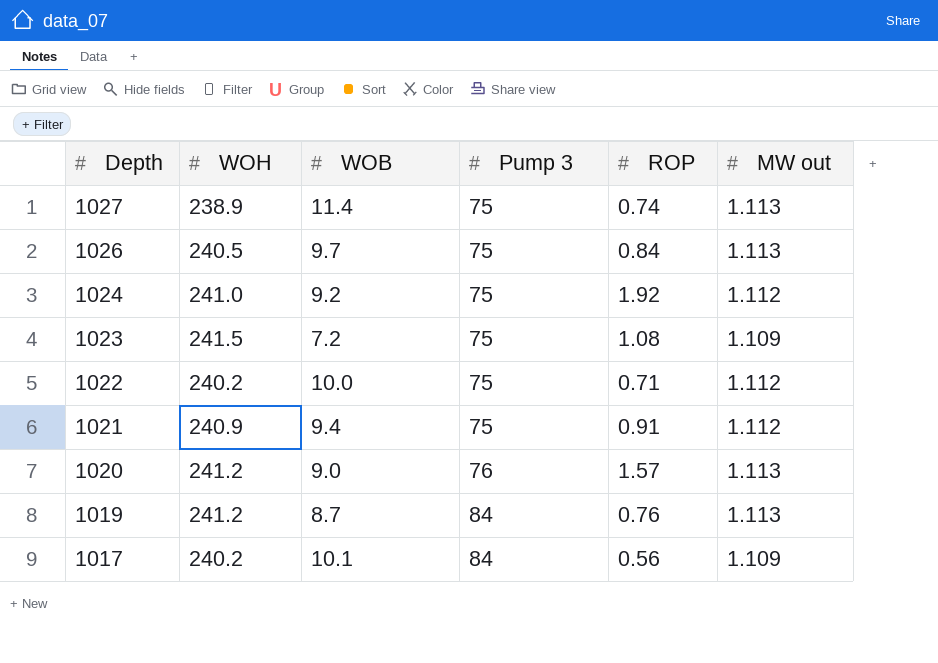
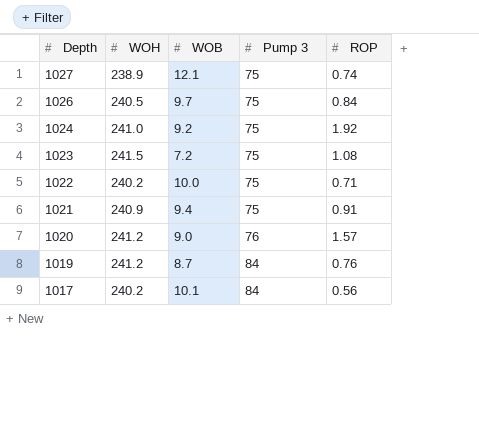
column MW out | position: 6 -> none
1027 | WOB: 11.4 -> 12.1

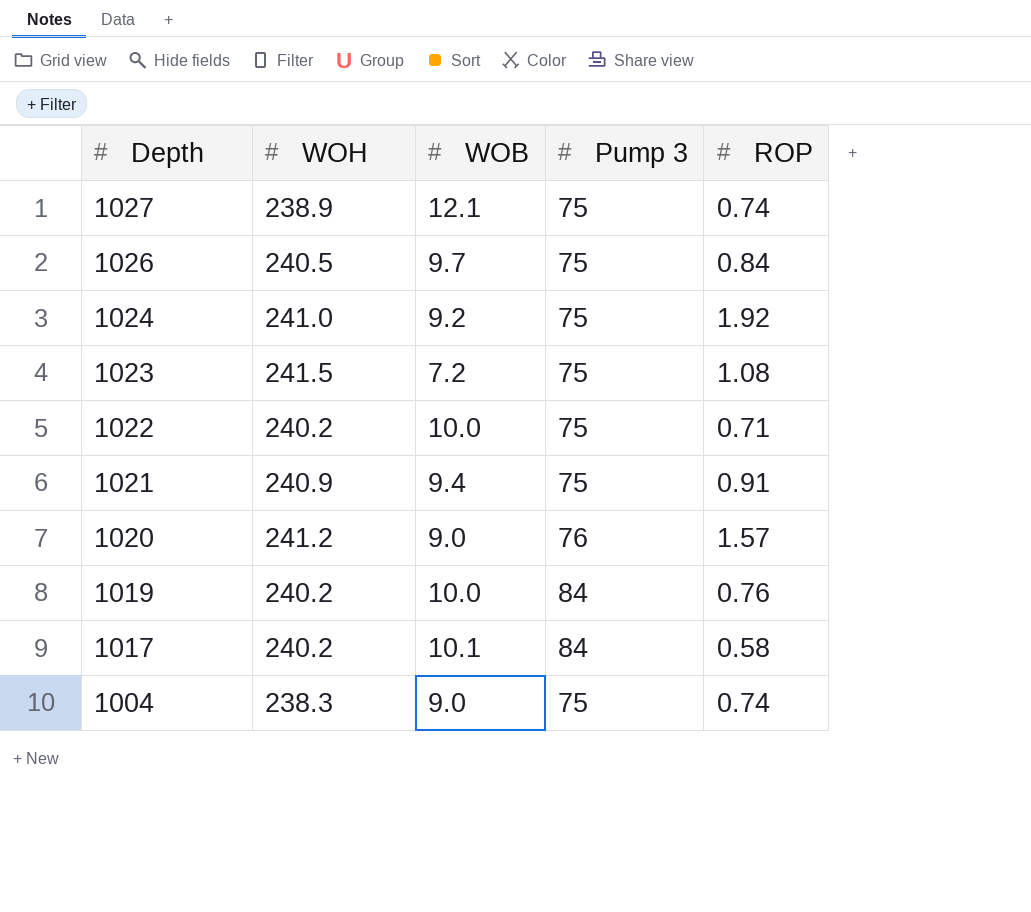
1019 | WOH: 241.2 -> 240.2
1019 | WOB: 8.7 -> 10.0
1017 | ROP: 0.56 -> 0.58
row 1004: none -> 238.3 | 9.0 | 75 | 0.74

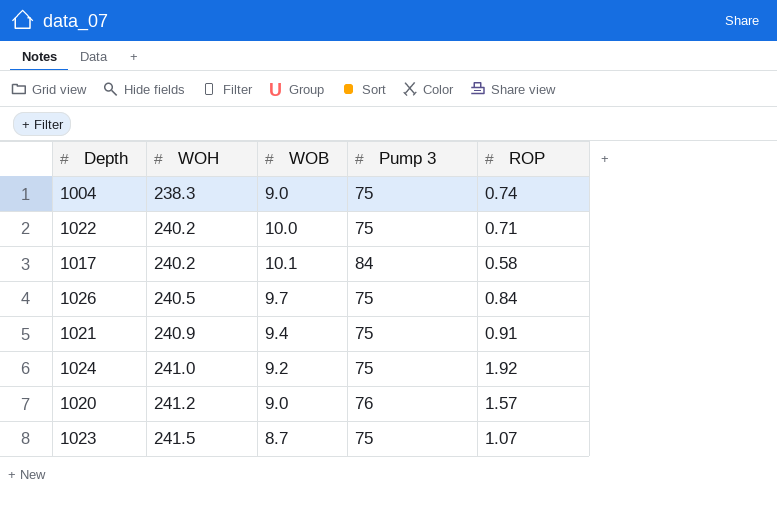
row order: Depth descending -> WOH ascending
row 1027: 238.9 | 12.1 | 75 | 0.74 -> none
row 1019: 240.2 | 10.0 | 84 | 0.76 -> none
1023 | WOB: 7.2 -> 8.7
1023 | ROP: 1.08 -> 1.07

